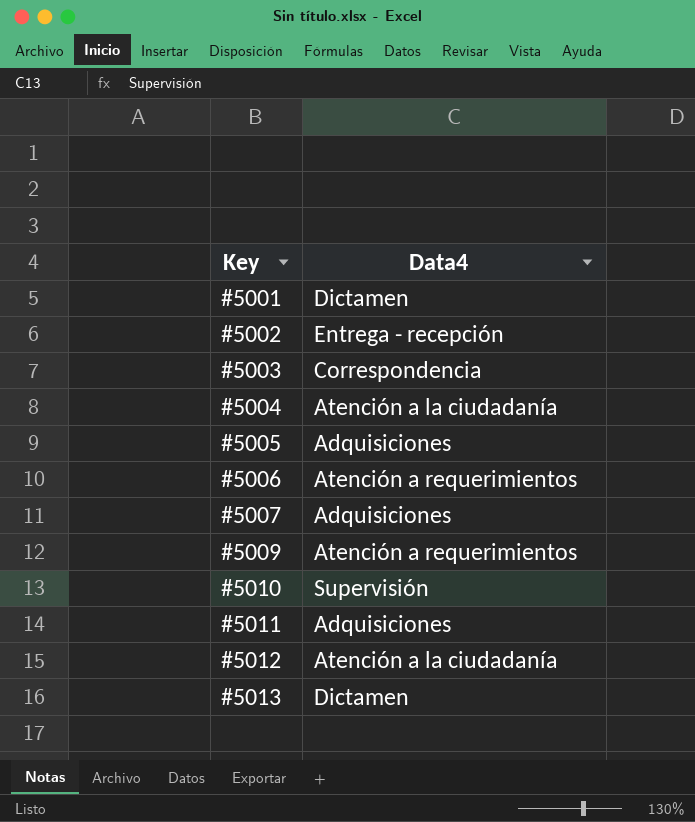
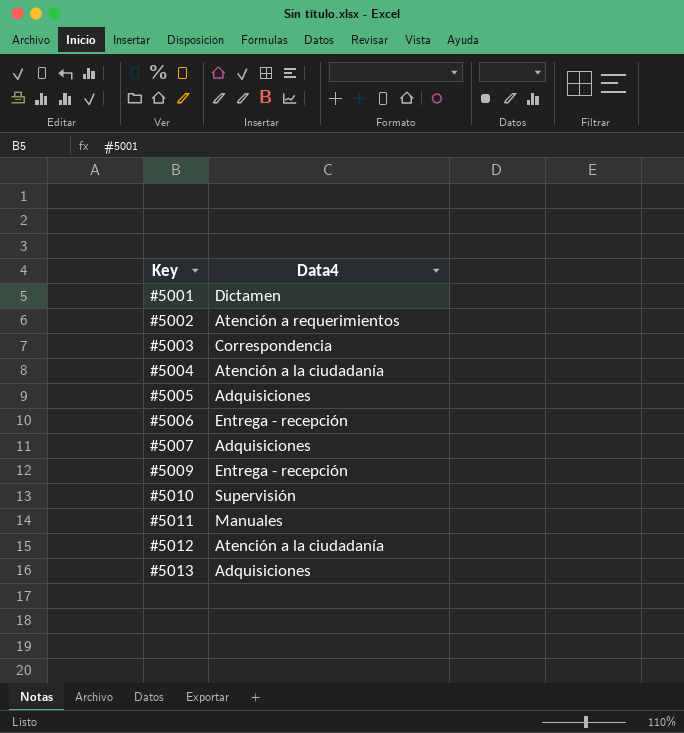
#5002 | Data4: Entrega - recepción -> Atención a requerimientos
#5006 | Data4: Atención a requerimientos -> Entrega - recepción
#5009 | Data4: Atención a requerimientos -> Entrega - recepción
#5011 | Data4: Adquisiciones -> Manuales
#5013 | Data4: Dictamen -> Adquisiciones

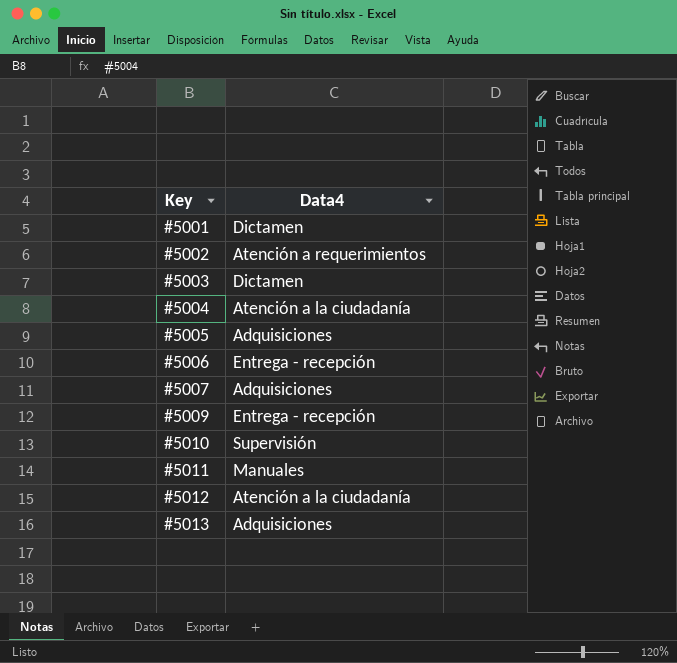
#5003 | Data4: Correspondencia -> Dictamen

